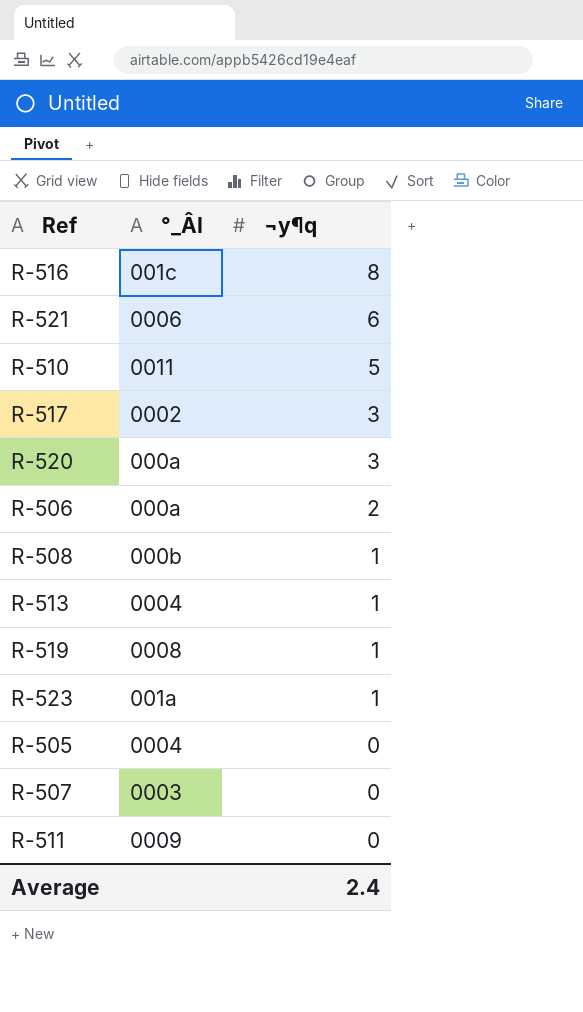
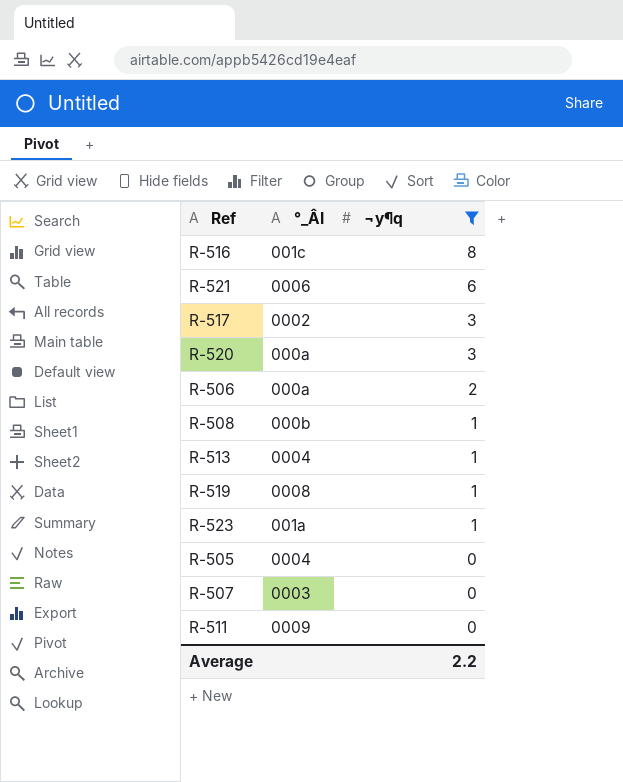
filter: none -> ¬y¶q != 5
Average | ¬y¶q: 2.4 -> 2.2

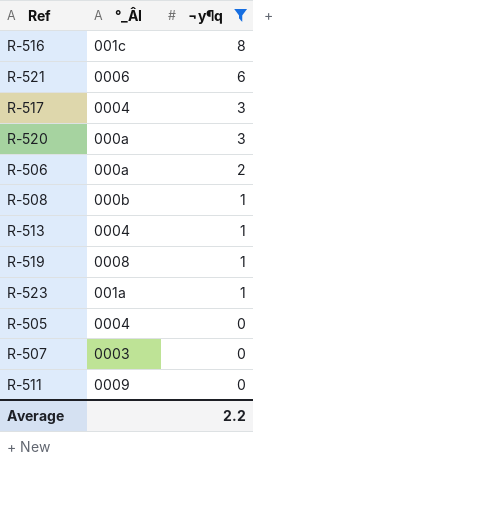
R-517 | °_ÂI: 0002 -> 0004

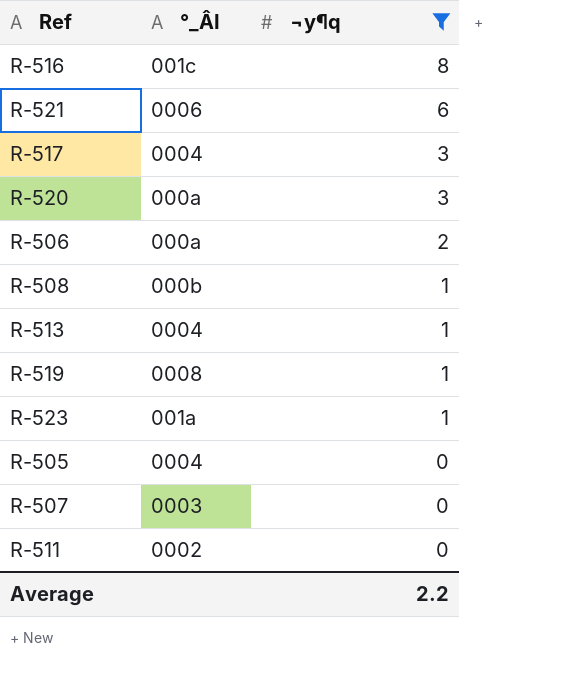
R-511 | °_ÂI: 0009 -> 0002

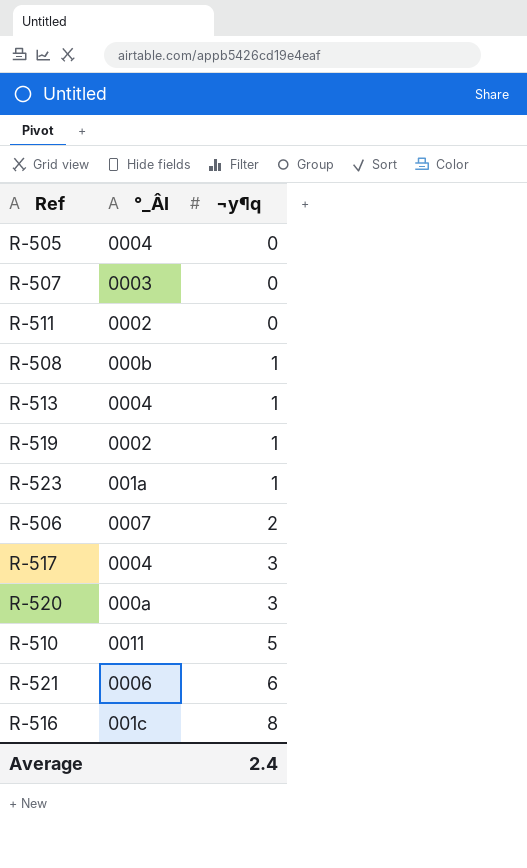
filter: ¬y¶q != 5 -> none
row order: ¬y¶q descending -> ¬y¶q ascending
R-519 | °_ÂI: 0008 -> 0002
R-506 | °_ÂI: 000a -> 0007
Average | ¬y¶q: 2.2 -> 2.4

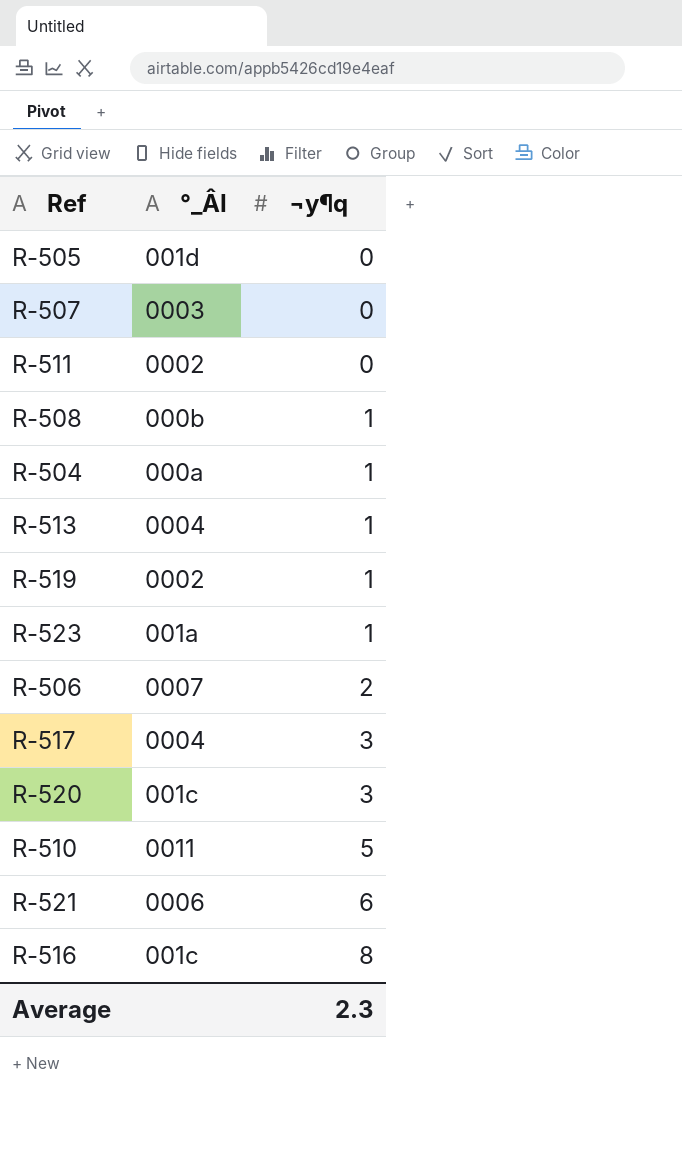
R-505 | °_ÂI: 0004 -> 001d
row R-504: none -> 000a | 1
R-520 | °_ÂI: 000a -> 001c
Average | ¬y¶q: 2.4 -> 2.3

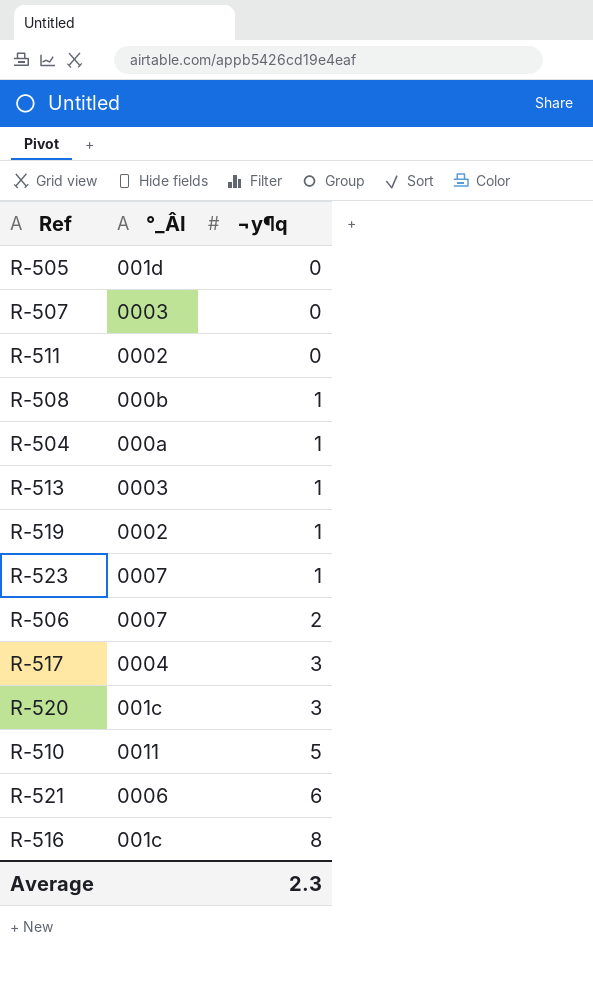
R-513 | °_ÂI: 0004 -> 0003
R-523 | °_ÂI: 001a -> 0007

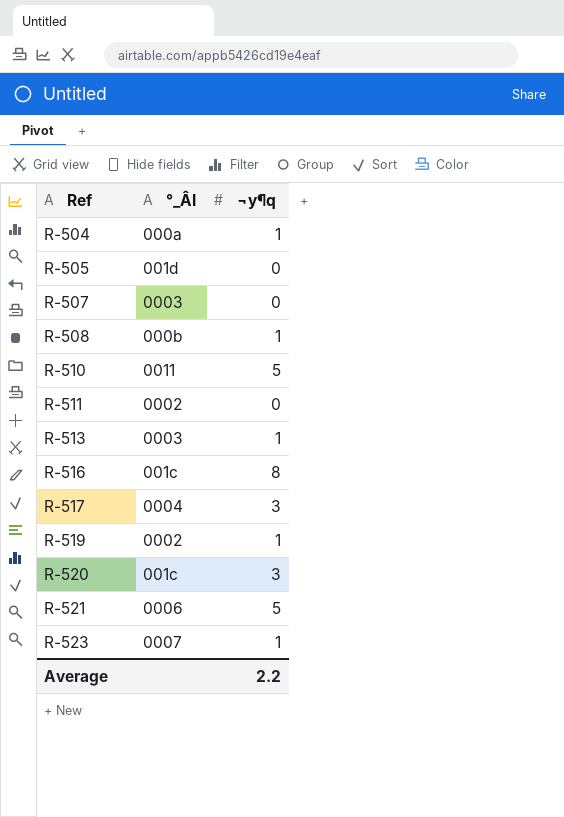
row order: ¬y¶q ascending -> Ref ascending
row R-506: 0007 | 2 -> none
R-521 | ¬y¶q: 6 -> 5
Average | ¬y¶q: 2.3 -> 2.2

